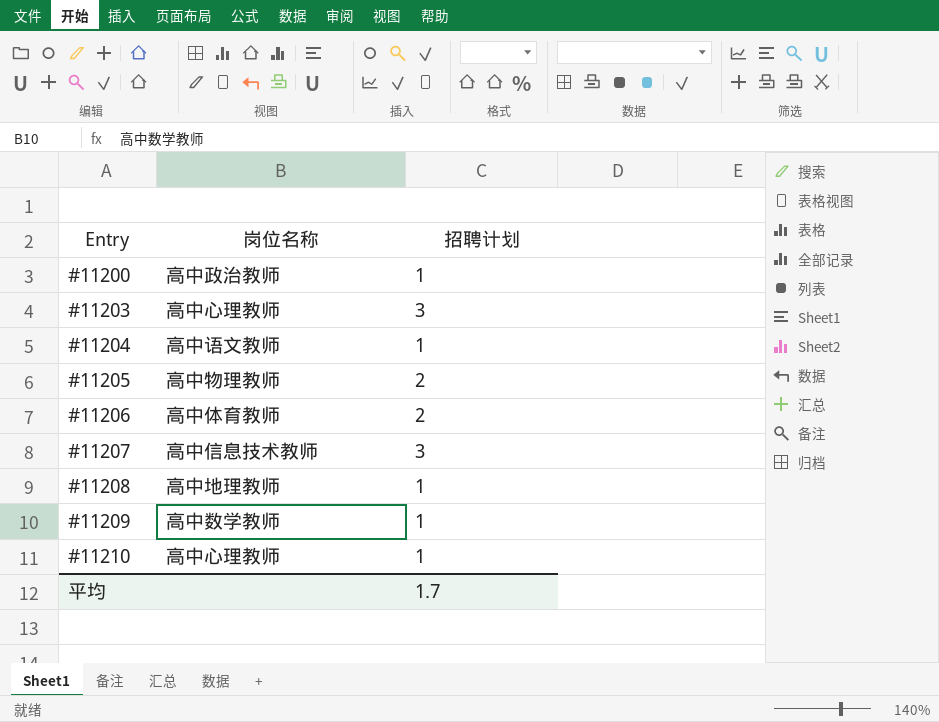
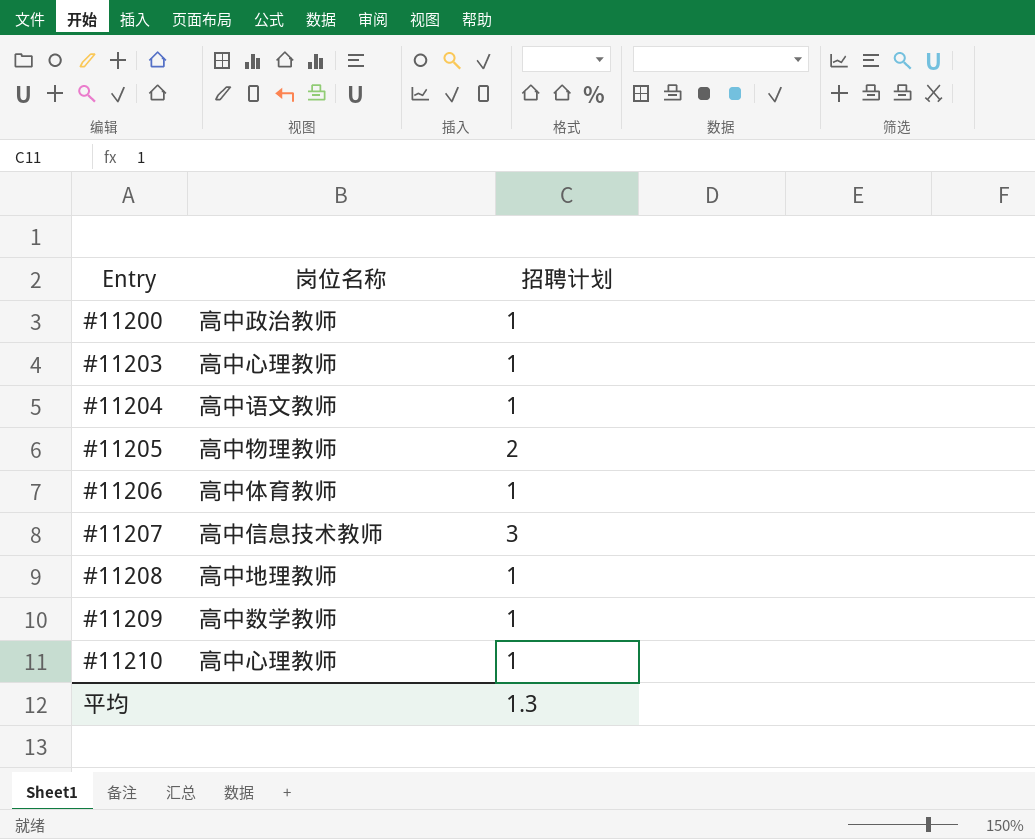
#11203 | 招聘计划: 3 -> 1
#11206 | 招聘计划: 2 -> 1
平均 | 招聘计划: 1.7 -> 1.3

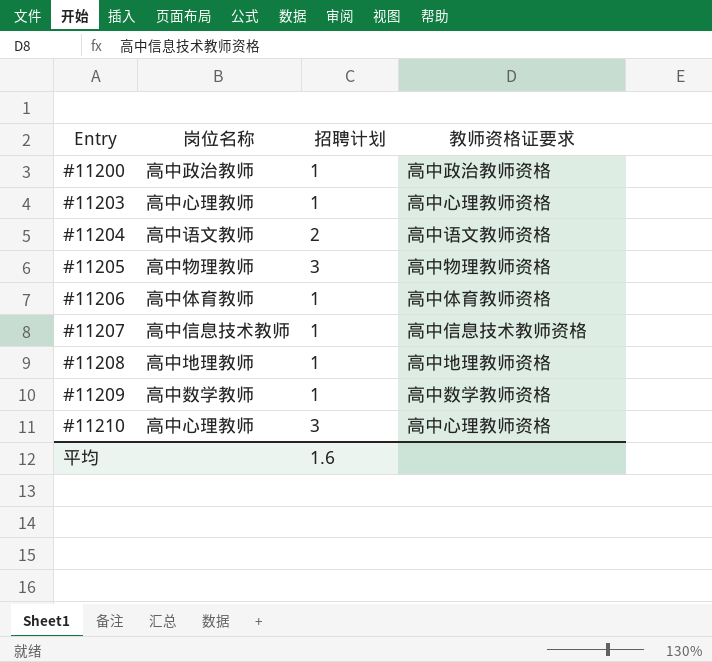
column 教师资格证要求 | position: none -> 4
#11204 | 招聘计划: 1 -> 2
#11205 | 招聘计划: 2 -> 3
#11207 | 招聘计划: 3 -> 1
#11210 | 招聘计划: 1 -> 3
平均 | 招聘计划: 1.3 -> 1.6

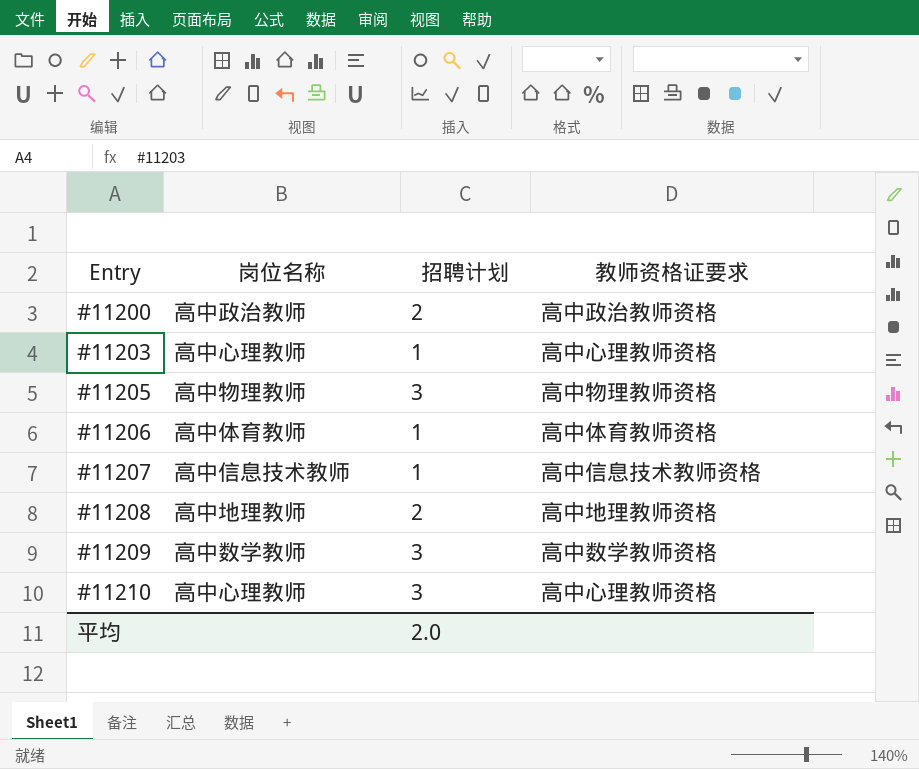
row #11204: 高中语文教师 | 2 | 高中语文教师资格 -> none
#11200 | 招聘计划: 1 -> 2
#11208 | 招聘计划: 1 -> 2
#11209 | 招聘计划: 1 -> 3
平均 | 招聘计划: 1.6 -> 2.0

